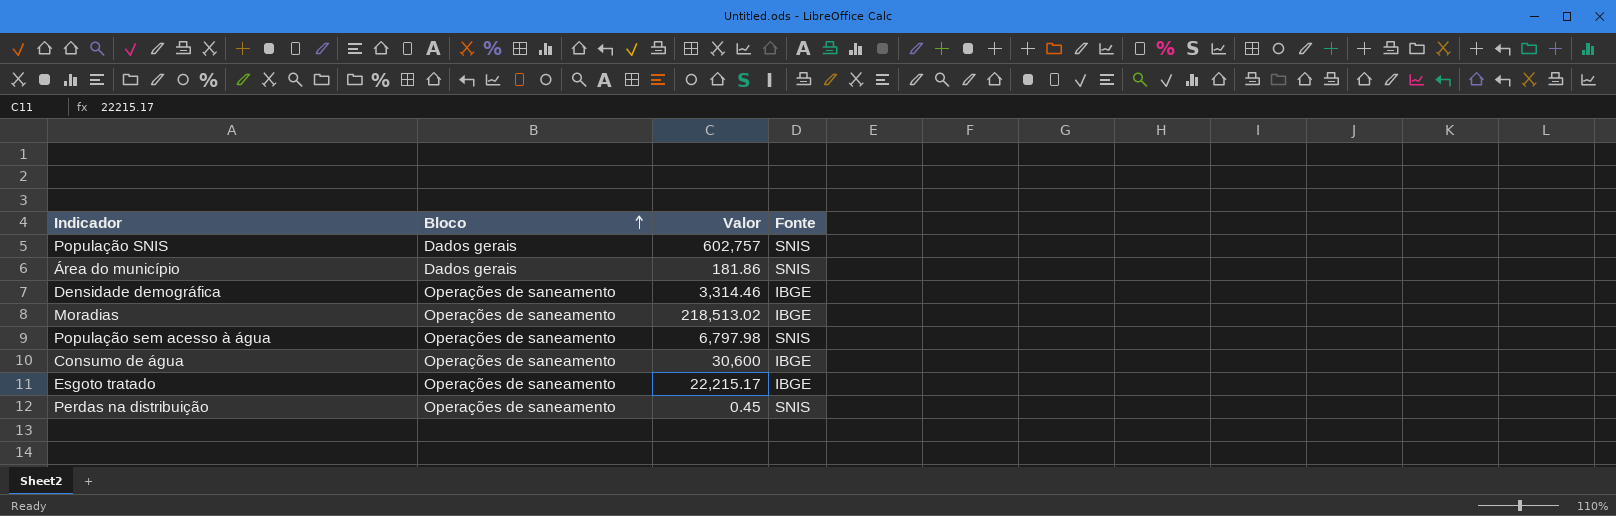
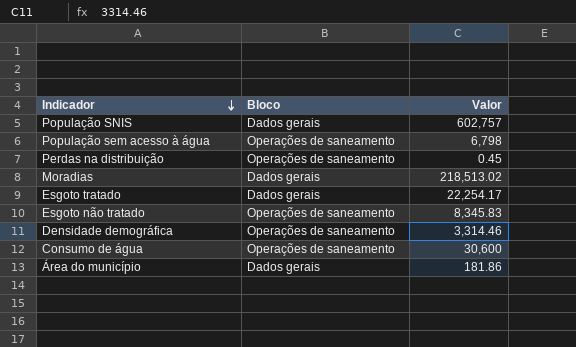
row order: Bloco ascending -> Indicador descending
column Fonte | position: 4 -> none
População sem acesso à água | Valor: 6,797.98 -> 6,798
Moradias | Bloco: Operações de saneamento -> Dados gerais
Esgoto tratado | Bloco: Operações de saneamento -> Dados gerais
Esgoto tratado | Valor: 22,215.17 -> 22,254.17
row Esgoto não tratado: none -> Operações de saneamento | 8,345.83

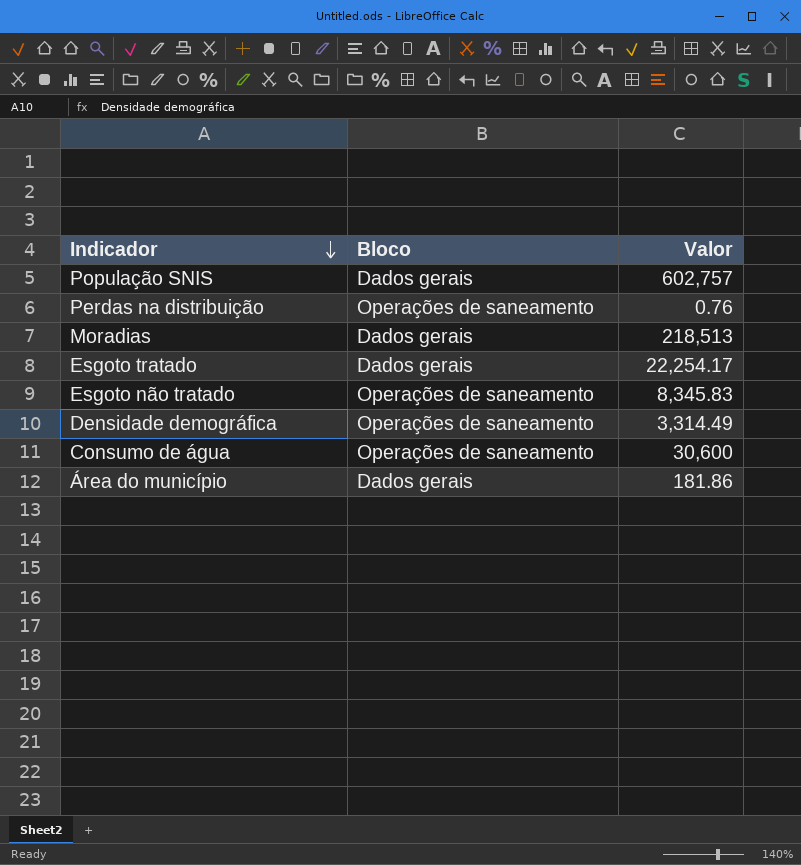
row População sem acesso à água: Operações de saneamento | 6,798 -> none
Perdas na distribuição | Valor: 0.45 -> 0.76
Moradias | Valor: 218,513.02 -> 218,513
Densidade demográfica | Valor: 3,314.46 -> 3,314.49

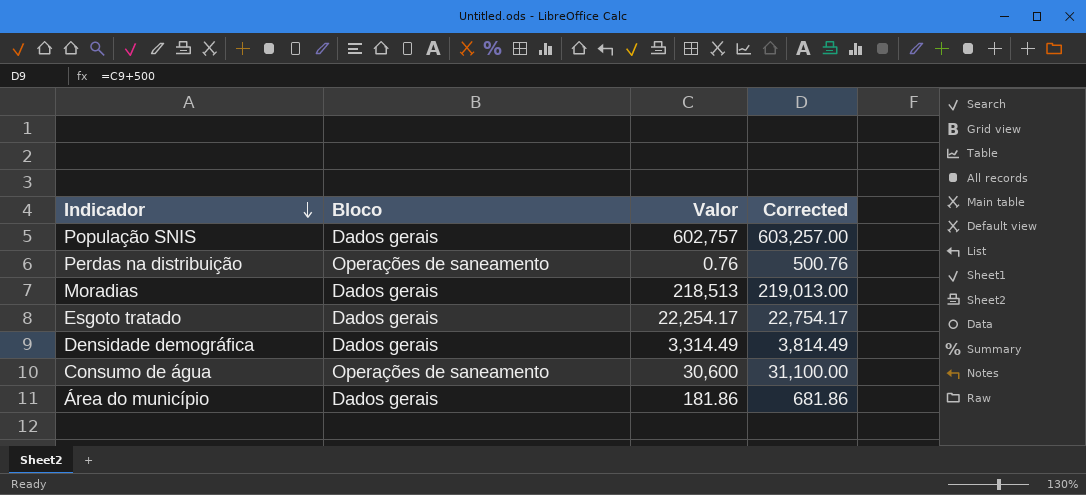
column Corrected | formula: none -> [Valor] + 500
row Esgoto não tratado: Operações de saneamento | 8,345.83 -> none
Densidade demográfica | Bloco: Operações de saneamento -> Dados gerais

